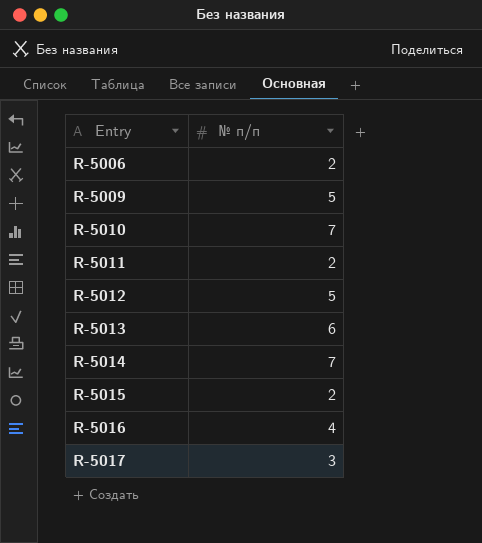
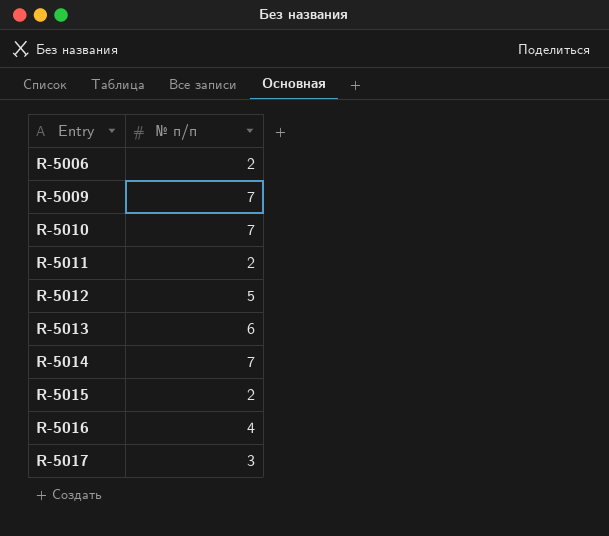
R-5009 | № п/п: 5 -> 7

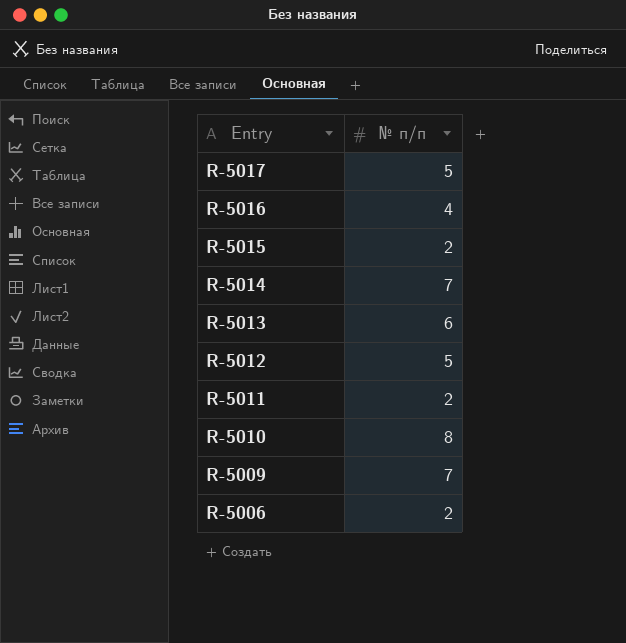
row order: Entry ascending -> Entry descending
R-5017 | № п/п: 3 -> 5
R-5010 | № п/п: 7 -> 8

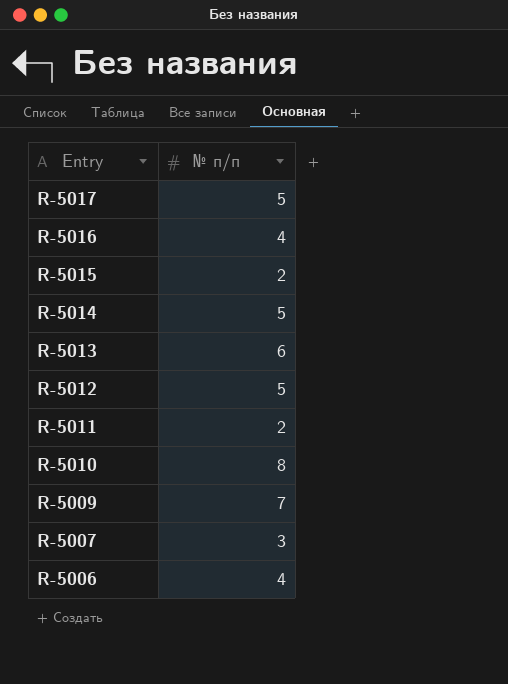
R-5014 | № п/п: 7 -> 5
row R-5007: none -> 3
R-5006 | № п/п: 2 -> 4

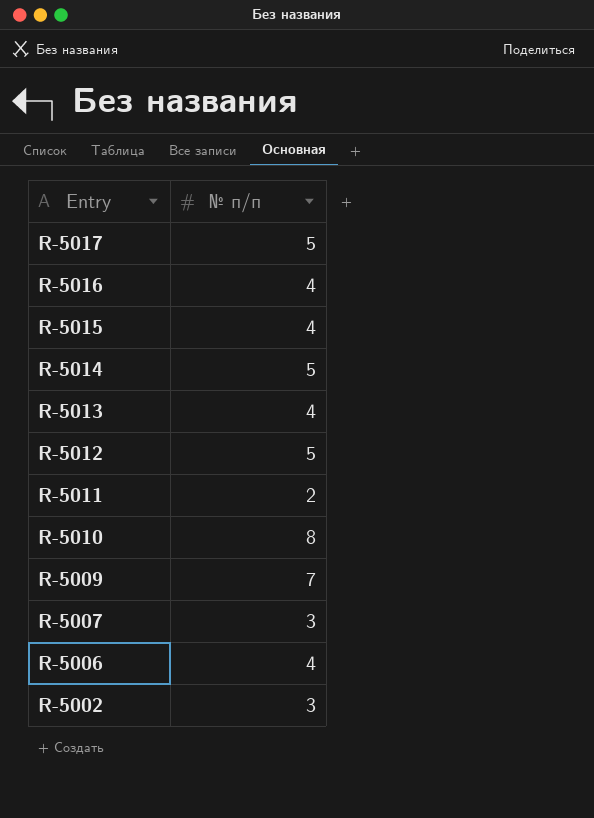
R-5015 | № п/п: 2 -> 4
R-5013 | № п/п: 6 -> 4
row R-5002: none -> 3

